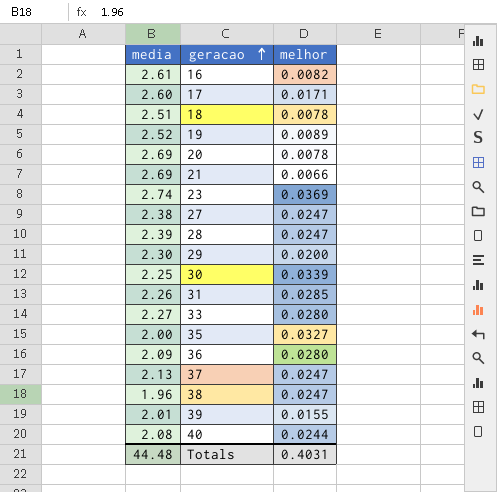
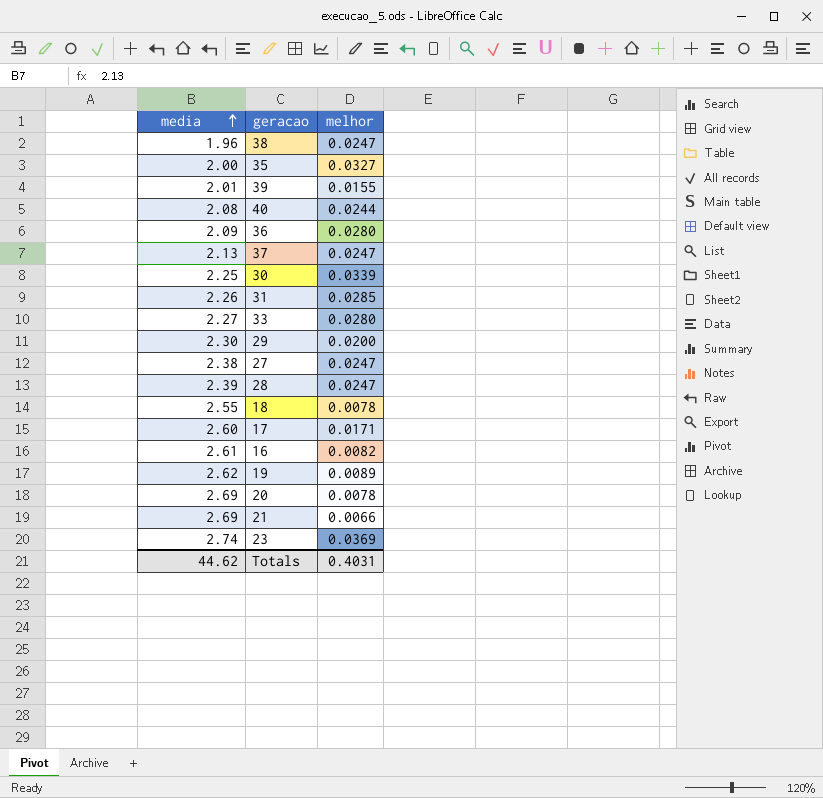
row order: geracao ascending -> media ascending
18 | media: 2.51 -> 2.55
19 | media: 2.52 -> 2.62
Totals | media: 44.48 -> 44.62

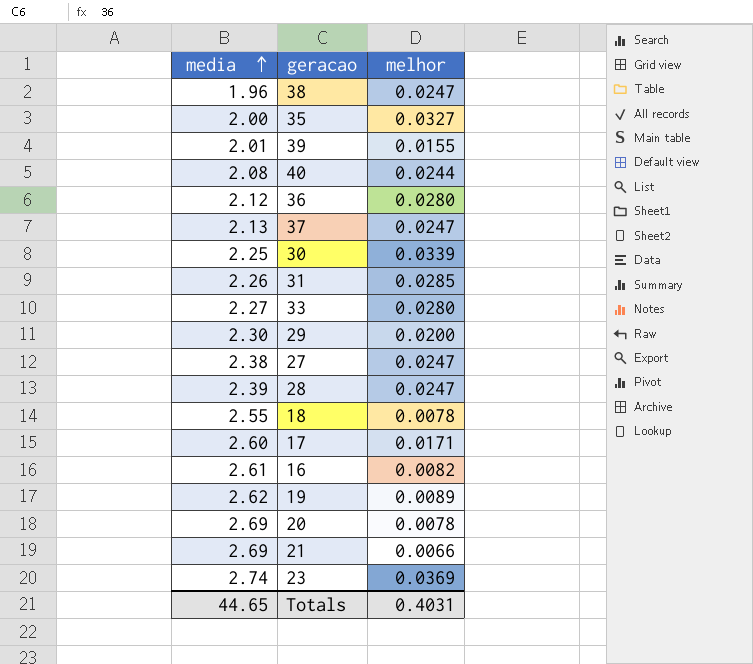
36 | media: 2.09 -> 2.12
Totals | media: 44.62 -> 44.65

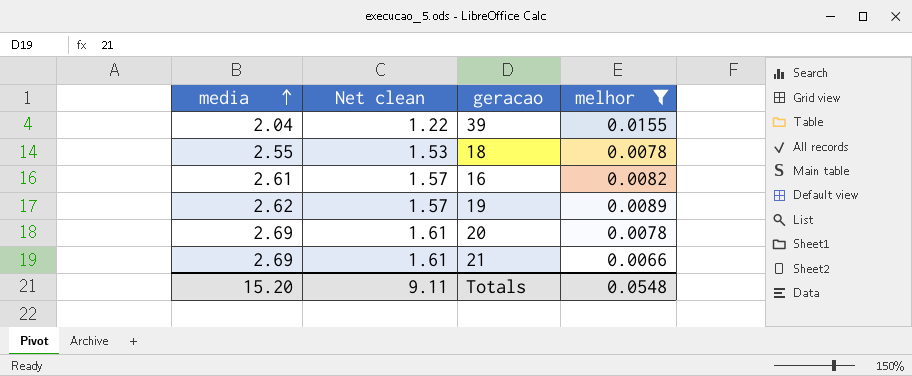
filter: none -> melhor <= 0.0155
column Net clean | formula: none -> [media] * 0.6
39 | media: 2.01 -> 2.04
Totals | media: 44.65 -> 15.20
Totals | melhor: 0.4031 -> 0.0548

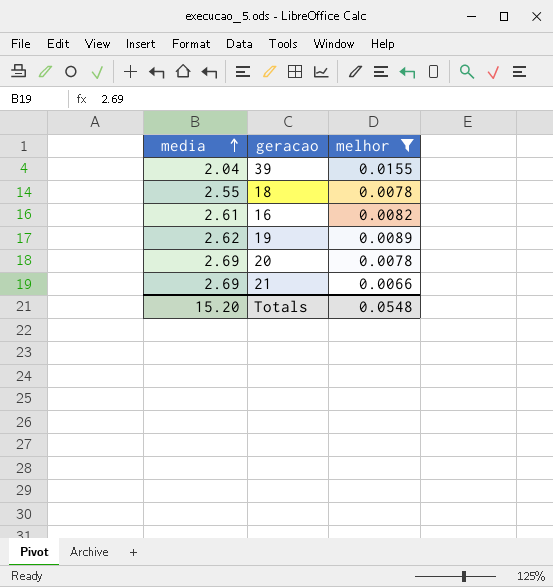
column Net clean | formula: [media] * 0.6 -> none

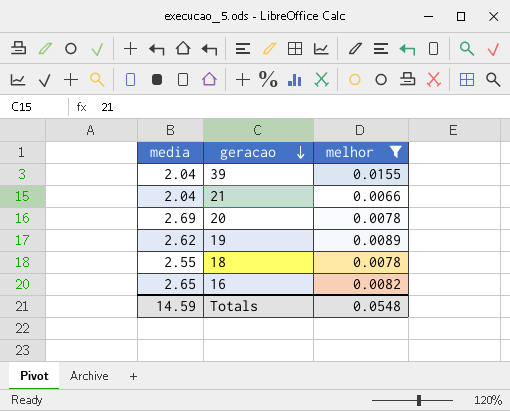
row order: media ascending -> geracao descending
21 | media: 2.69 -> 2.04
16 | media: 2.61 -> 2.65
Totals | media: 15.20 -> 14.59

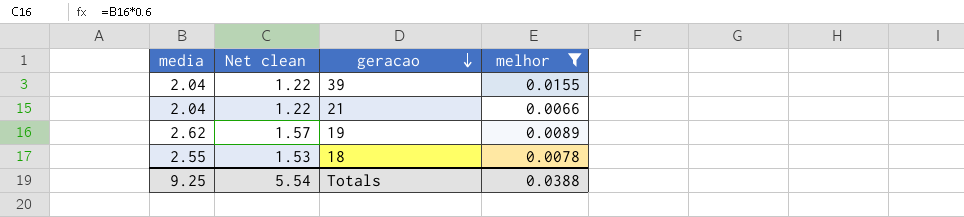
column Net clean | formula: none -> [media] * 0.6
row 20: 2.69 | 0.0078 -> none
row 16: 2.65 | 0.0082 -> none
Totals | media: 14.59 -> 9.25
Totals | melhor: 0.0548 -> 0.0388

